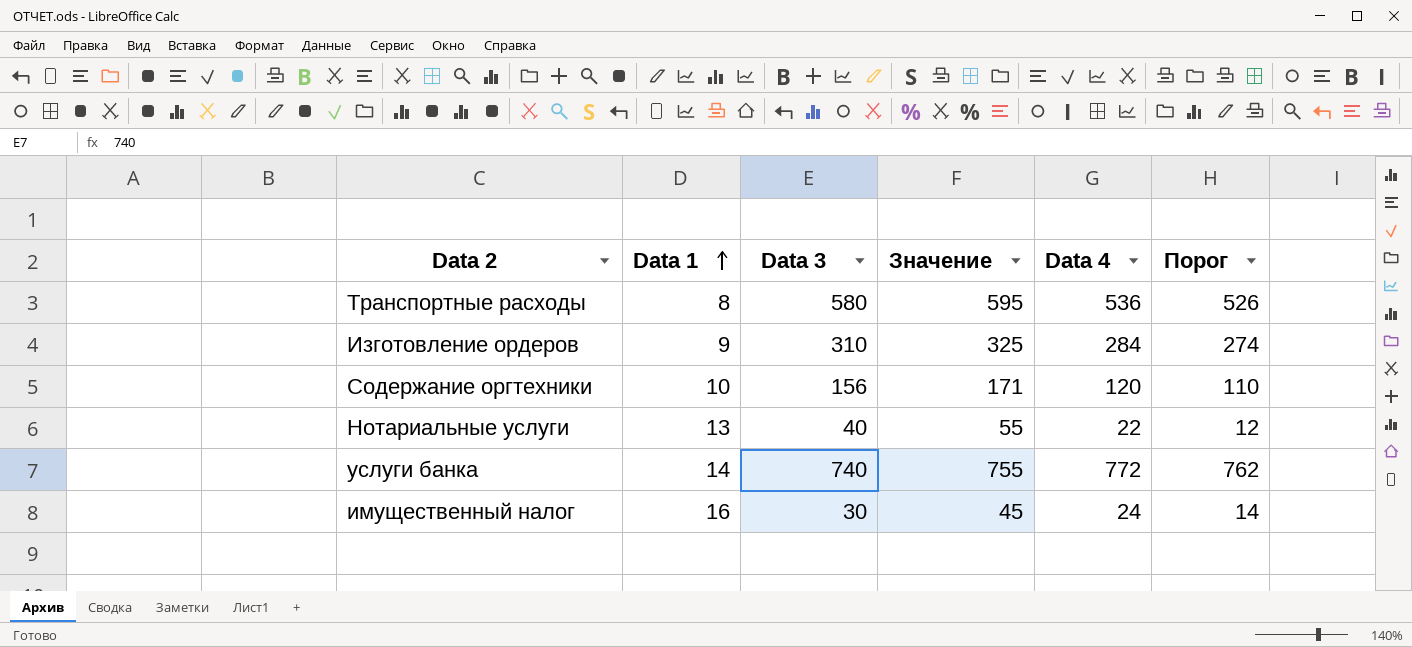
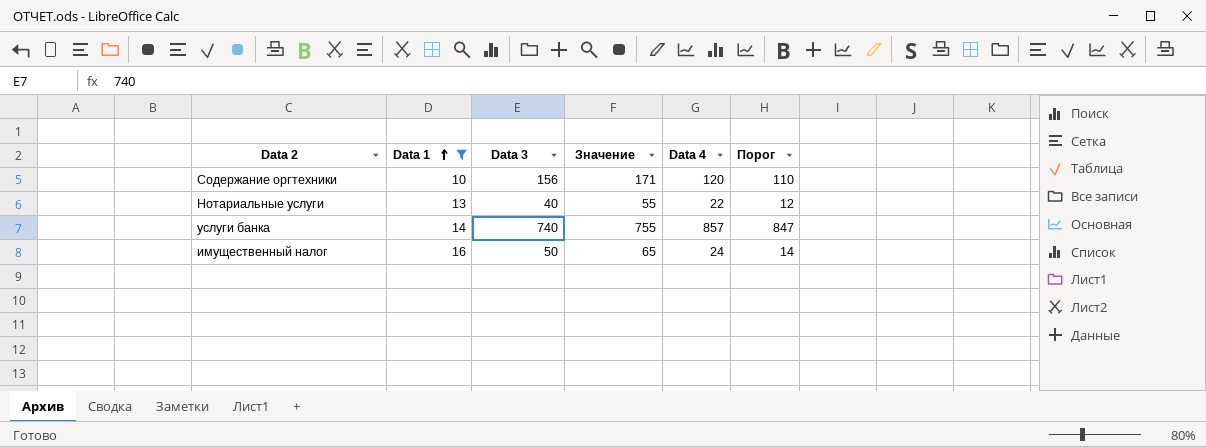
filter: none -> Data 1 >= 10
услуги банка | Data 4: 772 -> 857
услуги банка | Порог: 762 -> 847
имущественный налог | Data 3: 30 -> 50
имущественный налог | Значение: 45 -> 65

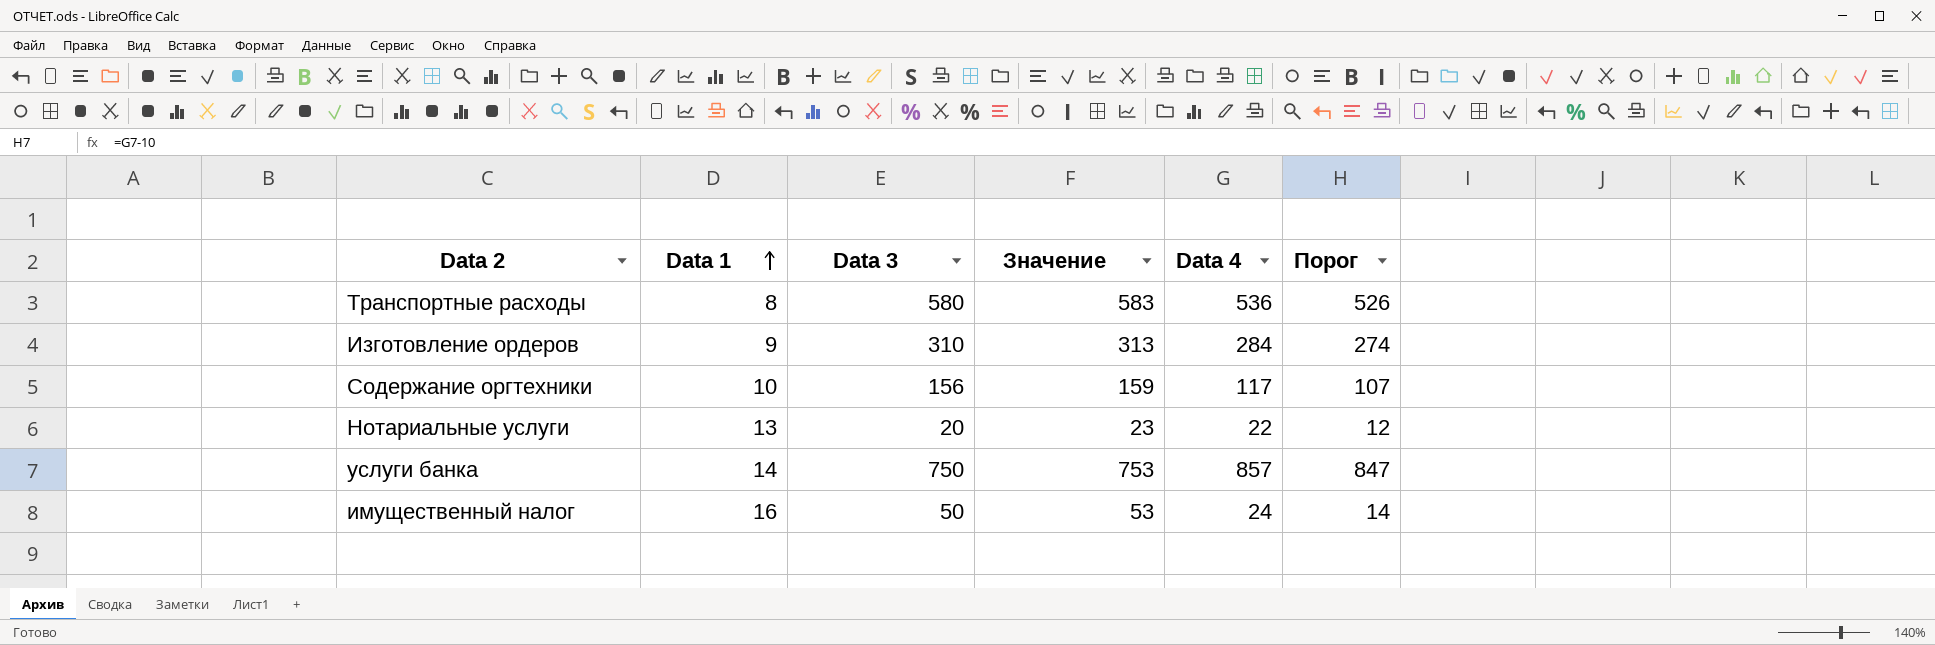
filter: Data 1 >= 10 -> none
column Значение | formula: [Data 3] + 15 -> [Data 3] + 3
Содержание оргтехники | Data 4: 120 -> 117
Содержание оргтехники | Порог: 110 -> 107
Нотариальные услуги | Data 3: 40 -> 20
услуги банка | Data 3: 740 -> 750

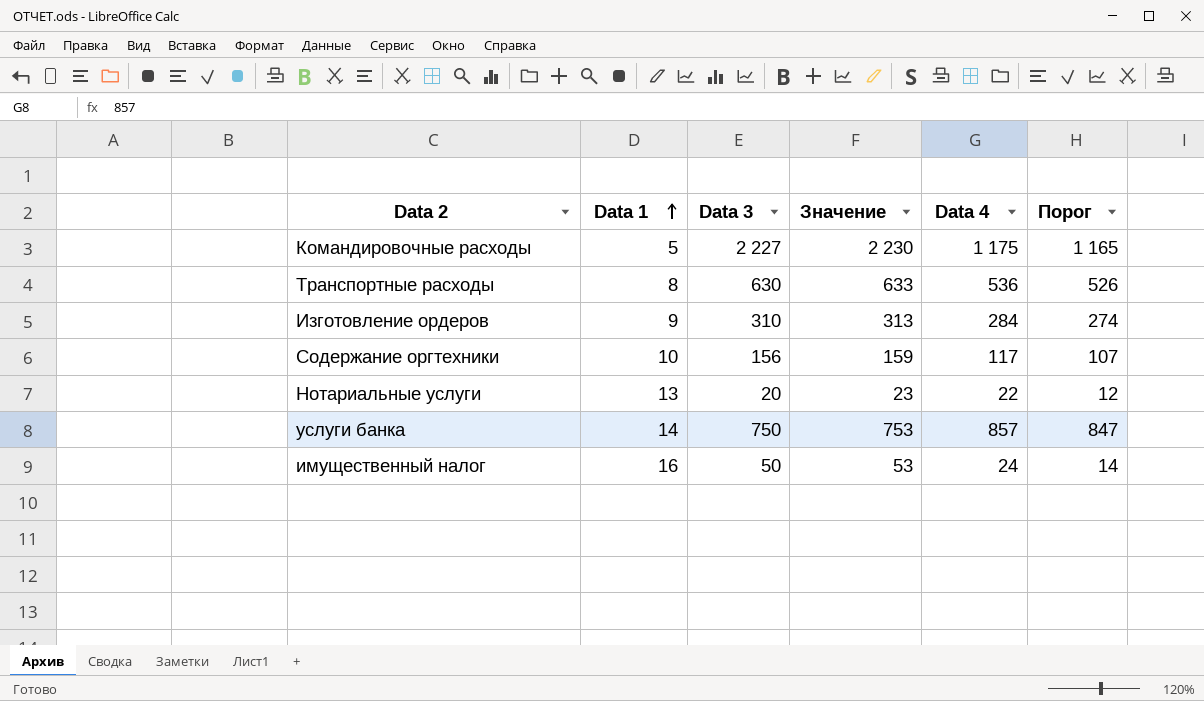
row Командировочные расходы: none -> 5 | 2 227 | 2 230 | 1 175 | 1 165
Транспортные расходы | Data 3: 580 -> 630
Транспортные расходы | Значение: 583 -> 633

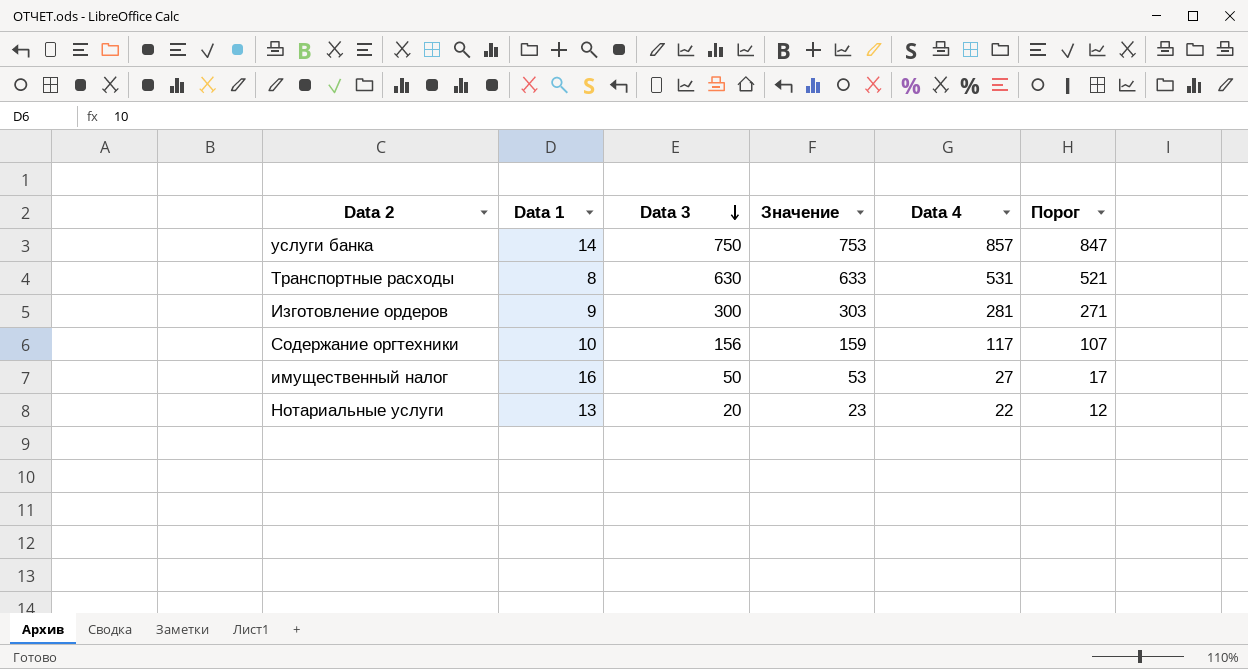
row order: Data 1 ascending -> Data 3 descending
row Командировочные расходы: 5 | 2 227 | 2 230 | 1 175 | 1 165 -> none
Транспортные расходы | Data 4: 536 -> 531
Транспортные расходы | Порог: 526 -> 521
Изготовление ордеров | Data 3: 310 -> 300
Изготовление ордеров | Значение: 313 -> 303
Изготовление ордеров | Data 4: 284 -> 281
Изготовление ордеров | Порог: 274 -> 271
имущественный налог | Data 4: 24 -> 27
имущественный налог | Порог: 14 -> 17

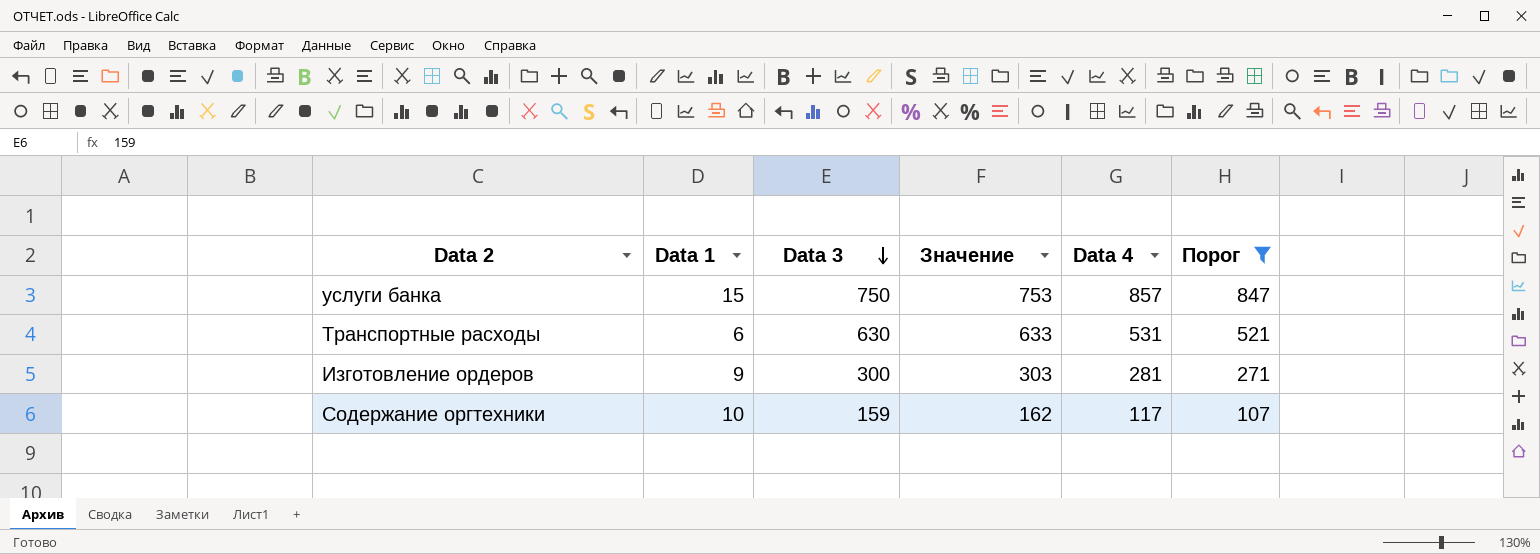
filter: none -> Порог >= 107
услуги банка | Data 1: 14 -> 15
Транспортные расходы | Data 1: 8 -> 6
Содержание оргтехники | Data 3: 156 -> 159
Содержание оргтехники | Значение: 159 -> 162

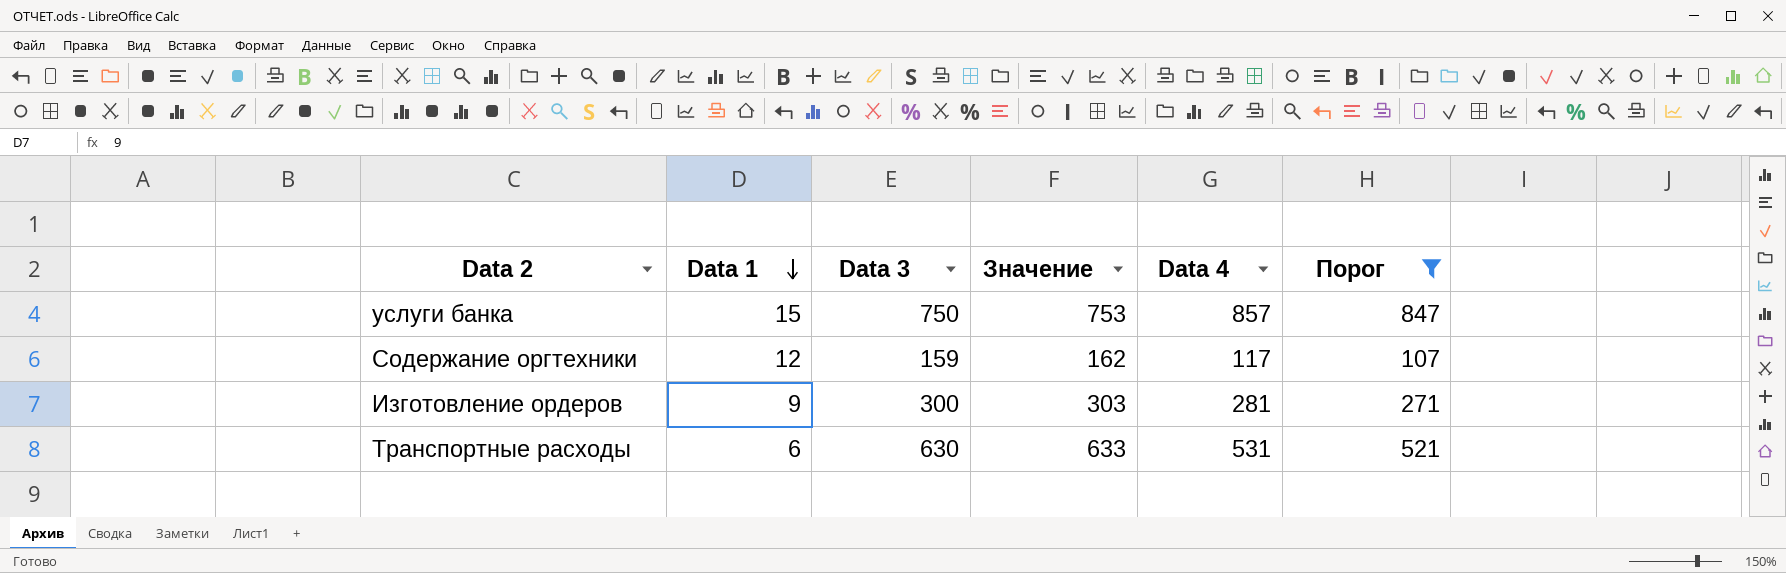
row order: Data 3 descending -> Data 1 descending
Содержание оргтехники | Data 1: 10 -> 12

